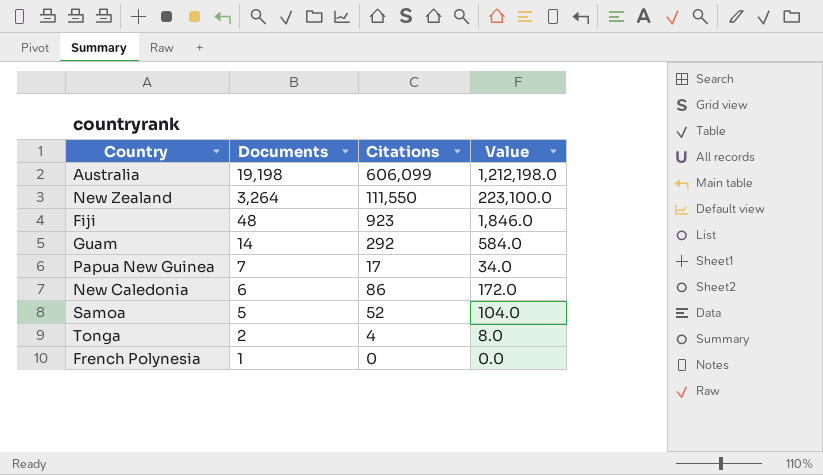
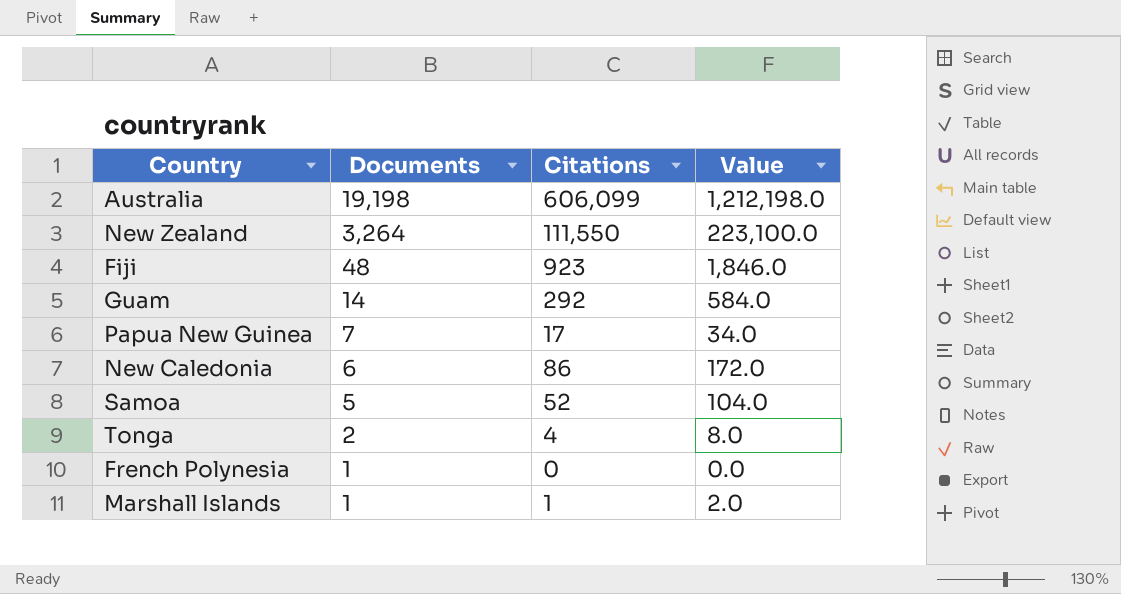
row Marshall Islands: none -> 1 | 1 | 2.0

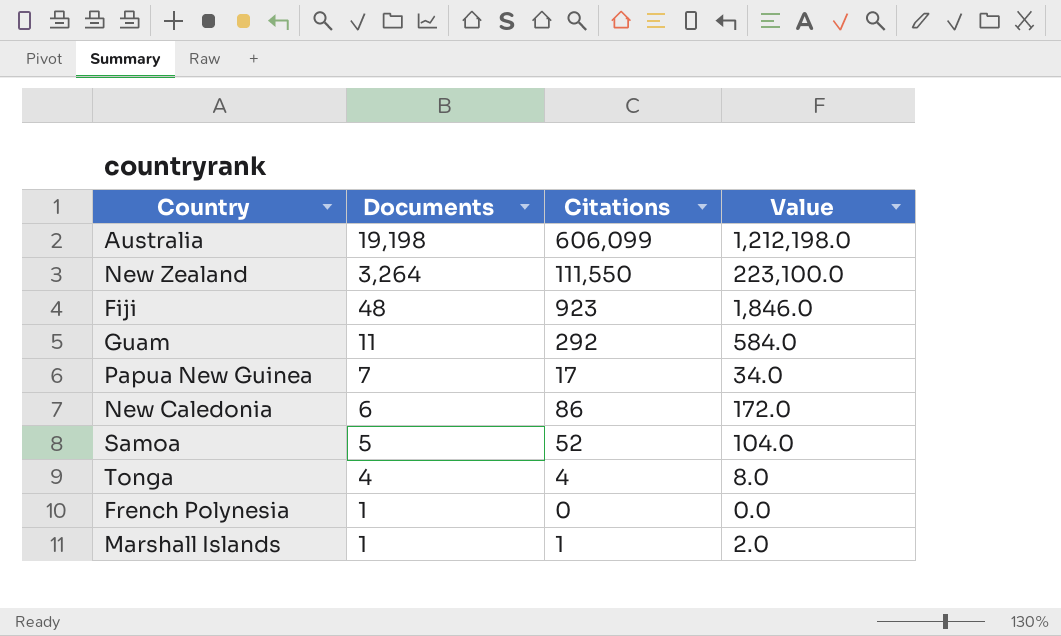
Guam | Documents: 14 -> 11
Tonga | Documents: 2 -> 4

